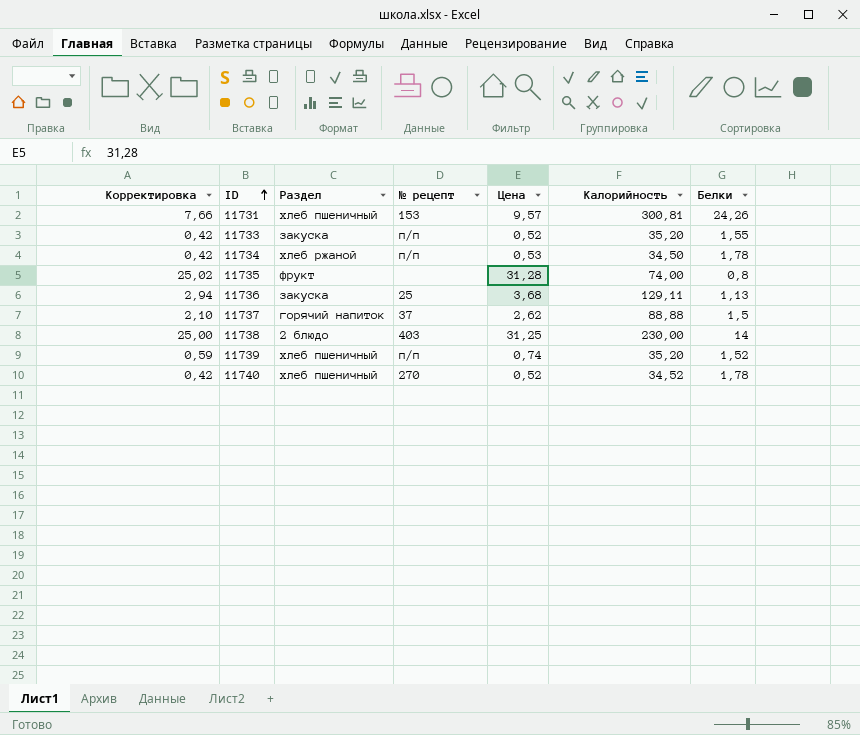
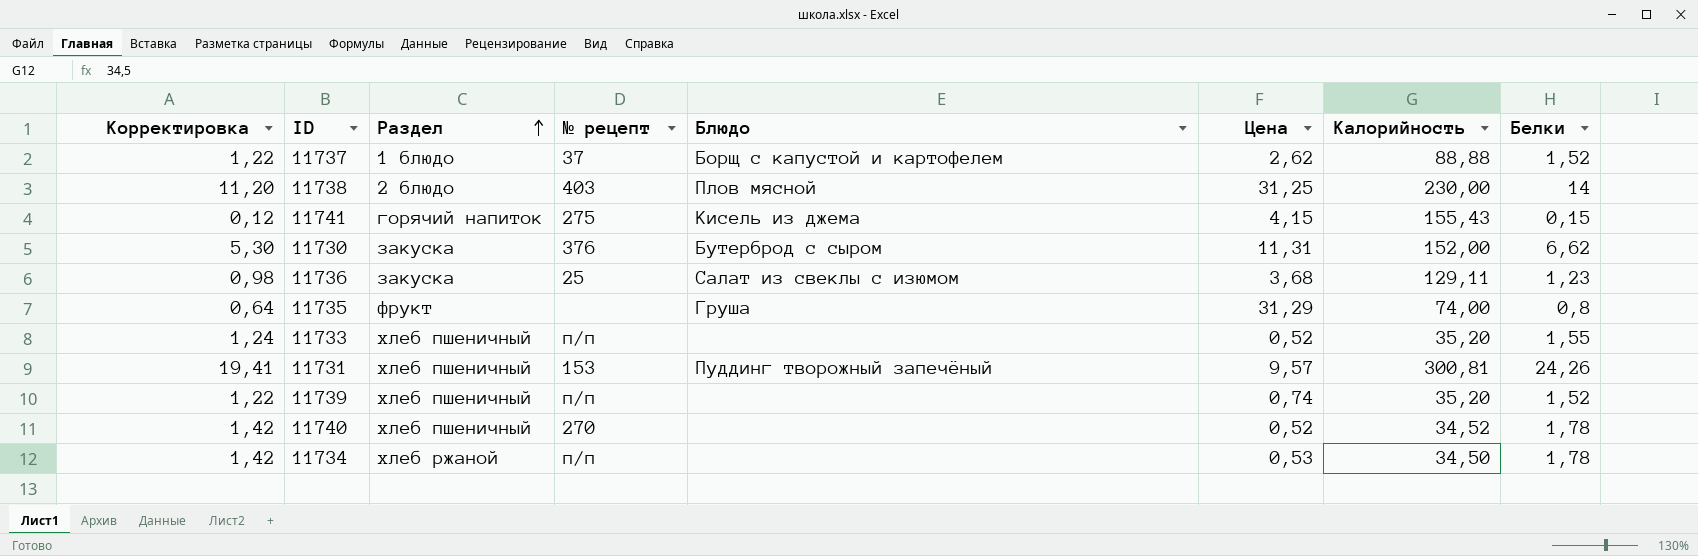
row order: ID ascending -> Раздел ascending
column Корректировка | formula: [Цена] * 0,8 -> [Белки] * 0,8
column Блюдо | position: none -> 5
11737 | Раздел: горячий напиток -> 1 блюдо
11737 | Белки: 1,5 -> 1,52
row 11741: none -> 0,12 | горячий напиток | 275 | Кисель из джема | 4,15 | 155,43 | 0,15
row 11730: none -> 5,30 | закуска | 376 | Бутерброд с сыром | 11,31 | 152,00 | 6,62
11736 | Белки: 1,13 -> 1,23
11735 | Цена: 31,28 -> 31,29
11733 | Раздел: закуска -> хлеб пшеничный

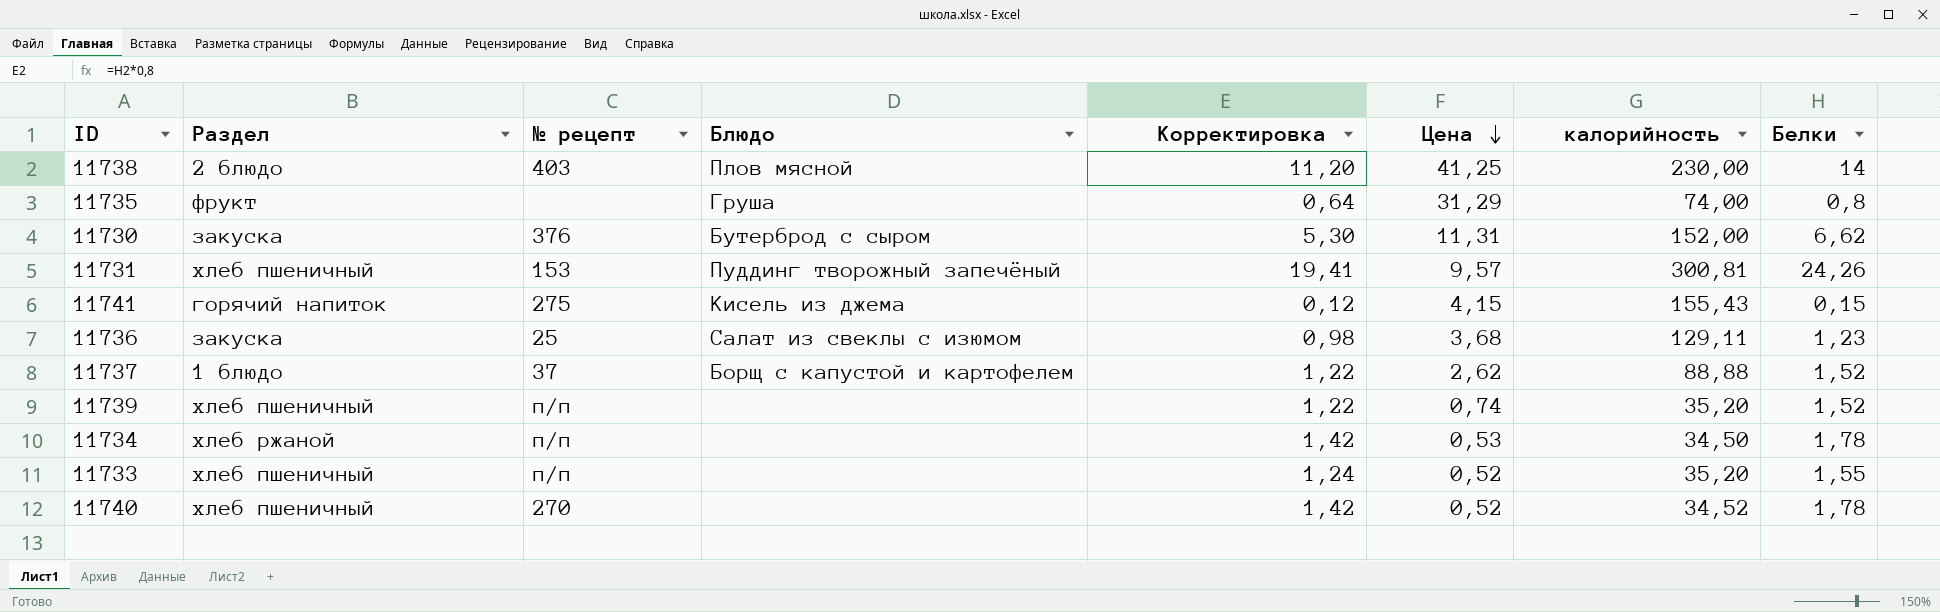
row order: Раздел ascending -> Цена descending
column Корректировка | position: 1 -> 5
column name: Калорийность -> калорийность
11738 | Цена: 31,25 -> 41,25

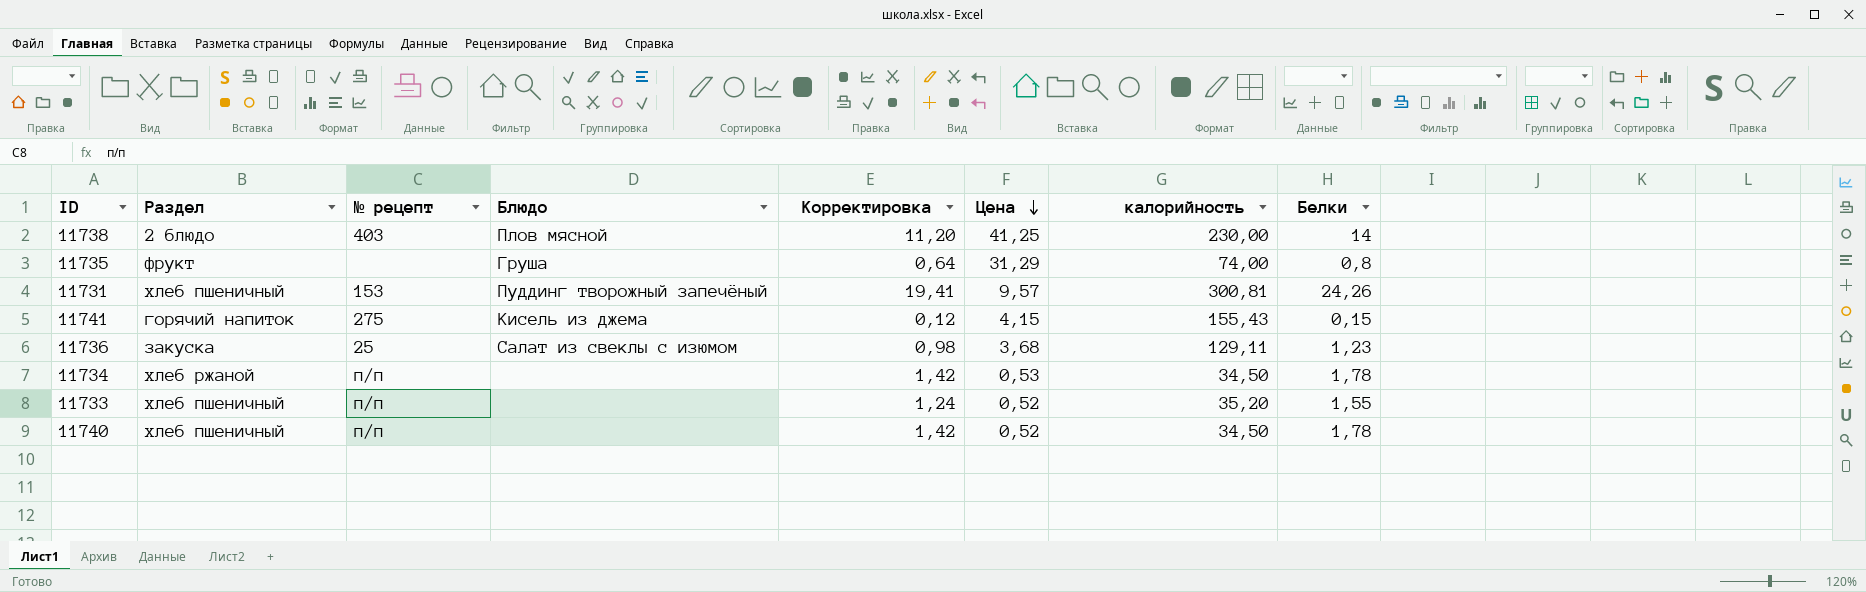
row 11730: закуска | 376 | Бутерброд с сыром | 5,30 | 11,31 | 152,00 | 6,62 -> none
row 11737: 1 блюдо | 37 | Борщ с капустой и картофелем | 1,22 | 2,62 | 88,88 | 1,52 -> none
row 11739: хлеб пшеничный | п/п | none | 1,22 | 0,74 | 35,20 | 1,52 -> none
11740 | № рецепт: 270 -> п/п
11740 | калорийность: 34,52 -> 34,50

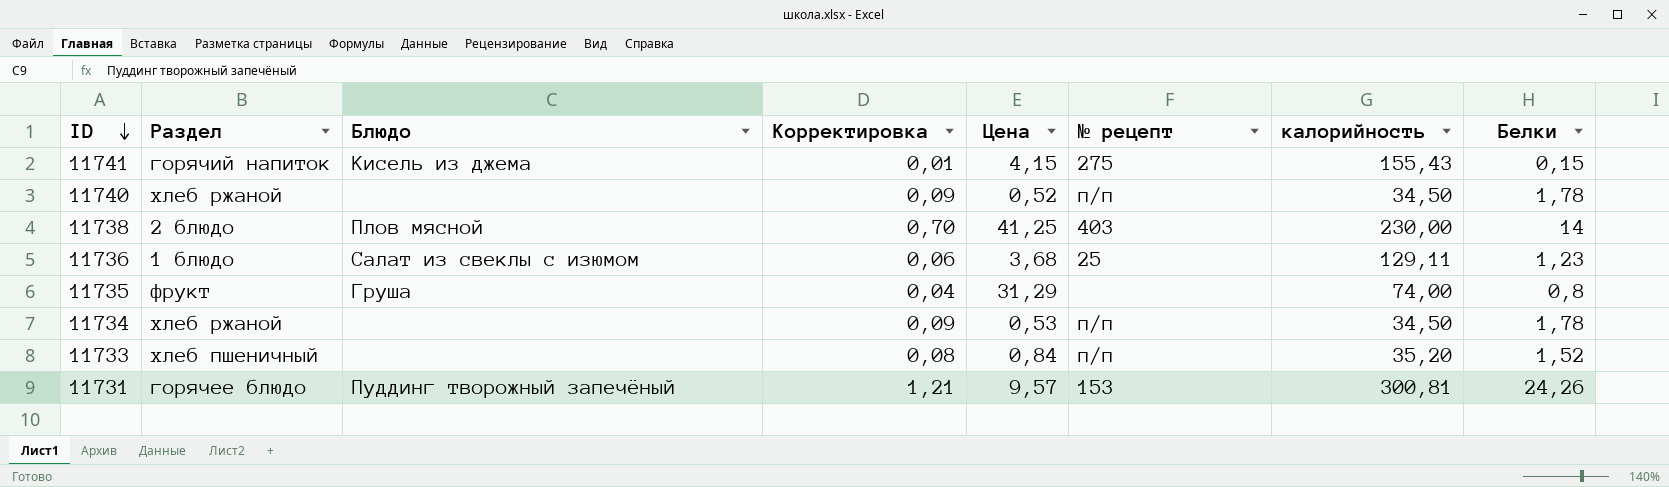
row order: Цена descending -> ID descending
column Корректировка | formula: [Белки] * 0,8 -> [Белки] * 0,05
column № рецепт | position: 3 -> 6
11740 | Раздел: хлеб пшеничный -> хлеб ржаной
11736 | Раздел: закуска -> 1 блюдо
11733 | Цена: 0,52 -> 0,84
11733 | Белки: 1,55 -> 1,52
11731 | Раздел: хлеб пшеничный -> горячее блюдо

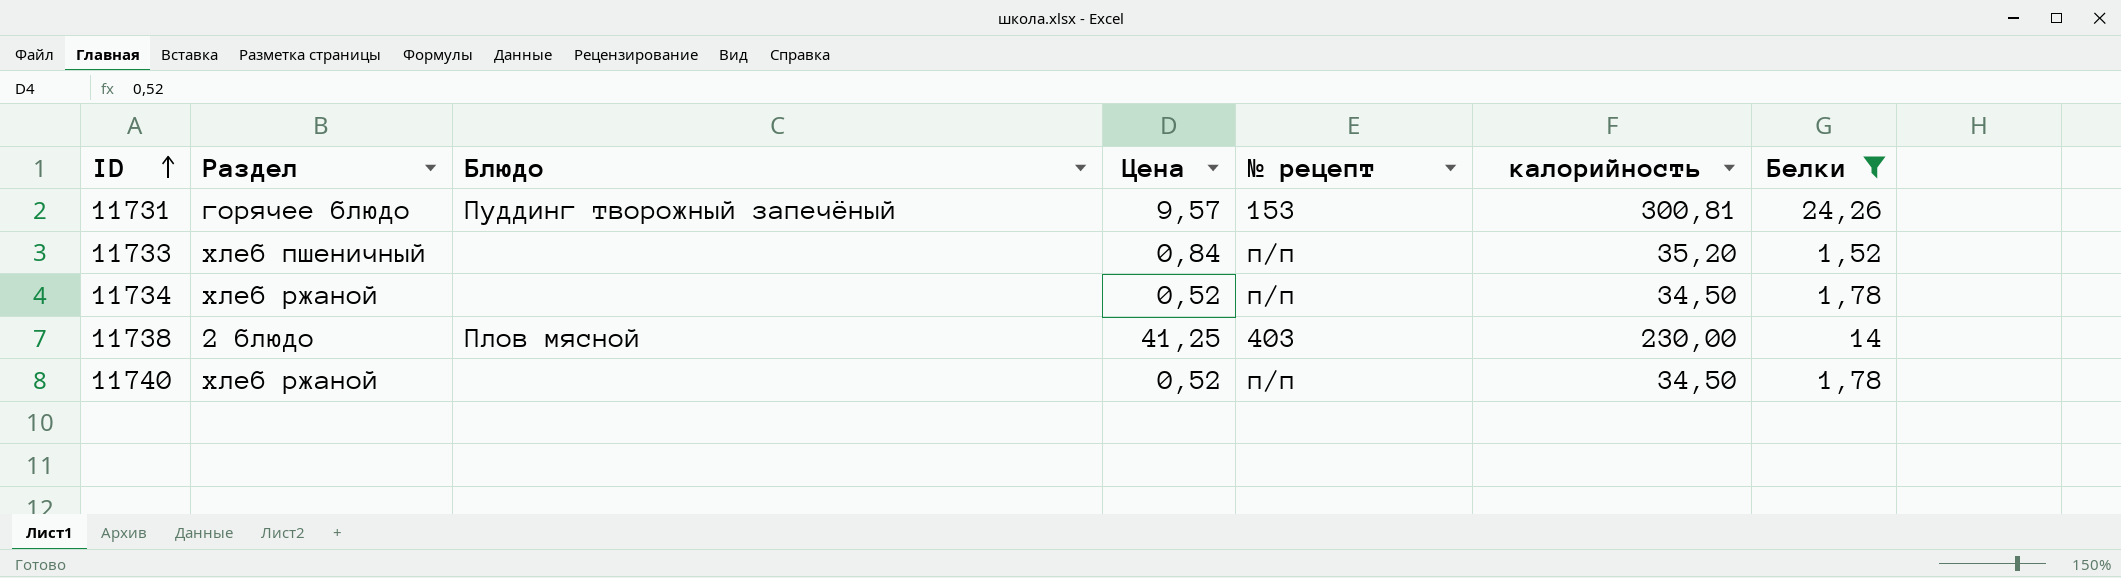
filter: none -> Белки >= 1,52
row order: ID descending -> ID ascending
column Корректировка | formula: [Белки] * 0,05 -> none
11734 | Цена: 0,53 -> 0,52

